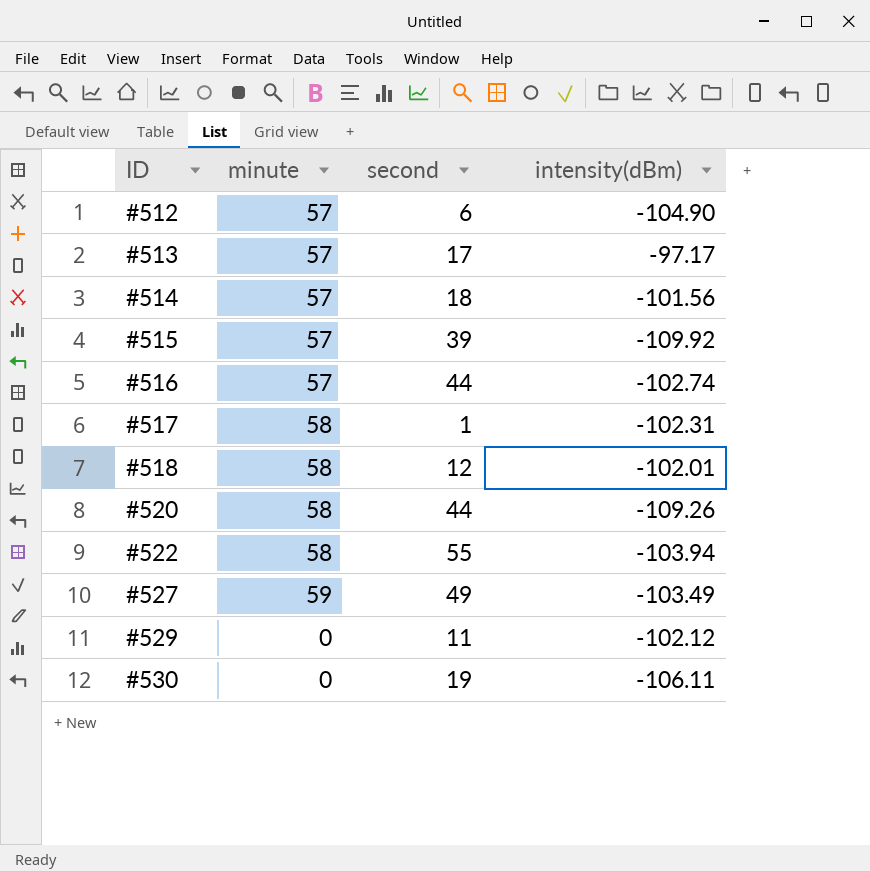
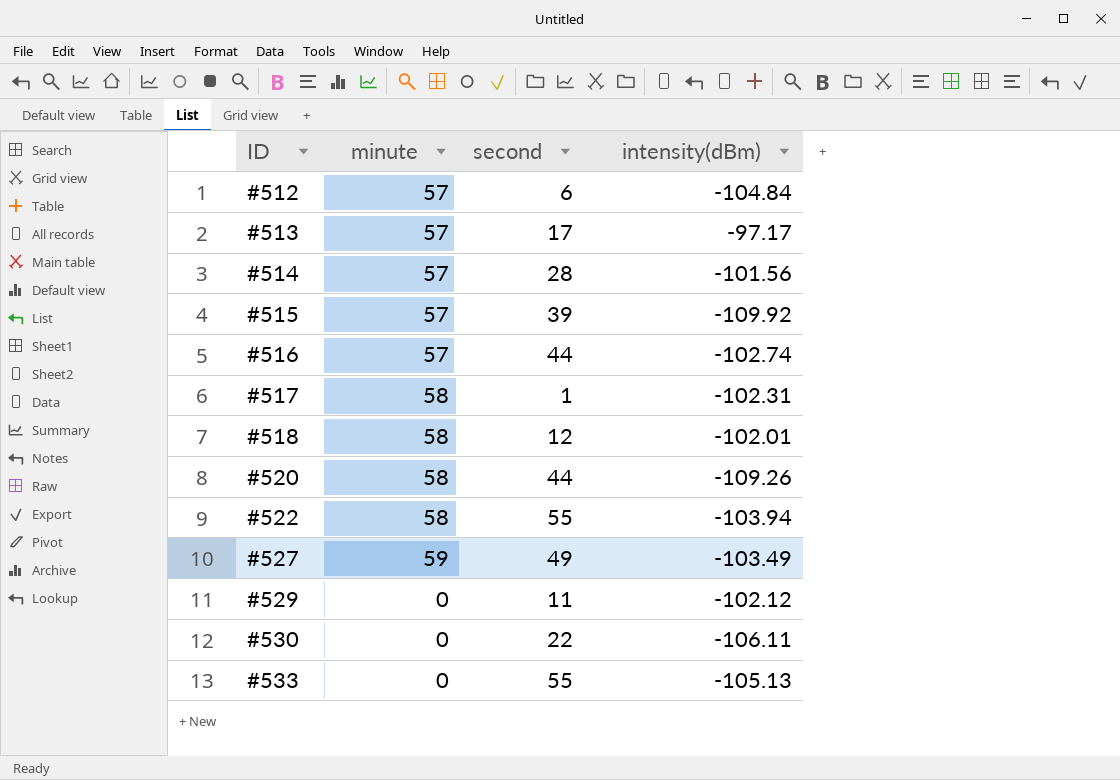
#512 | intensity(dBm): -104.90 -> -104.84
#514 | second: 18 -> 28
#530 | second: 19 -> 22
row #533: none -> 0 | 55 | -105.13

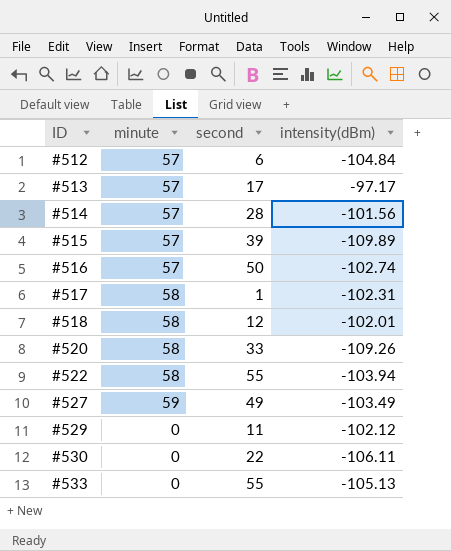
#515 | intensity(dBm): -109.92 -> -109.89
#516 | second: 44 -> 50
#520 | second: 44 -> 33

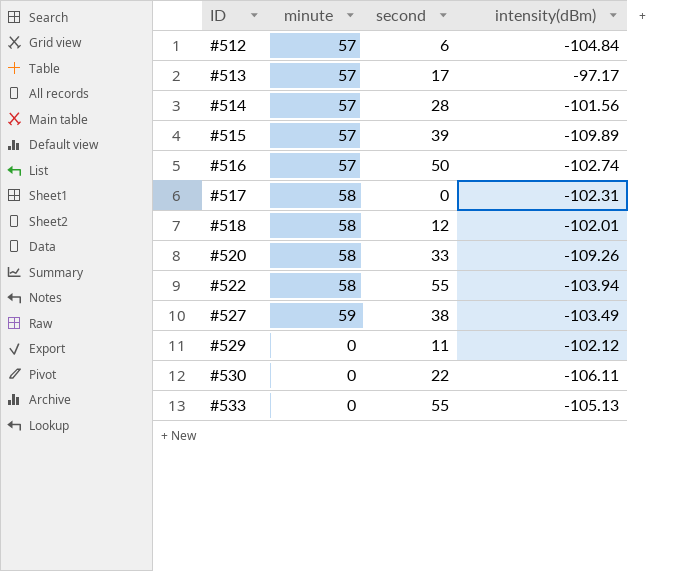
#517 | second: 1 -> 0
#527 | second: 49 -> 38

